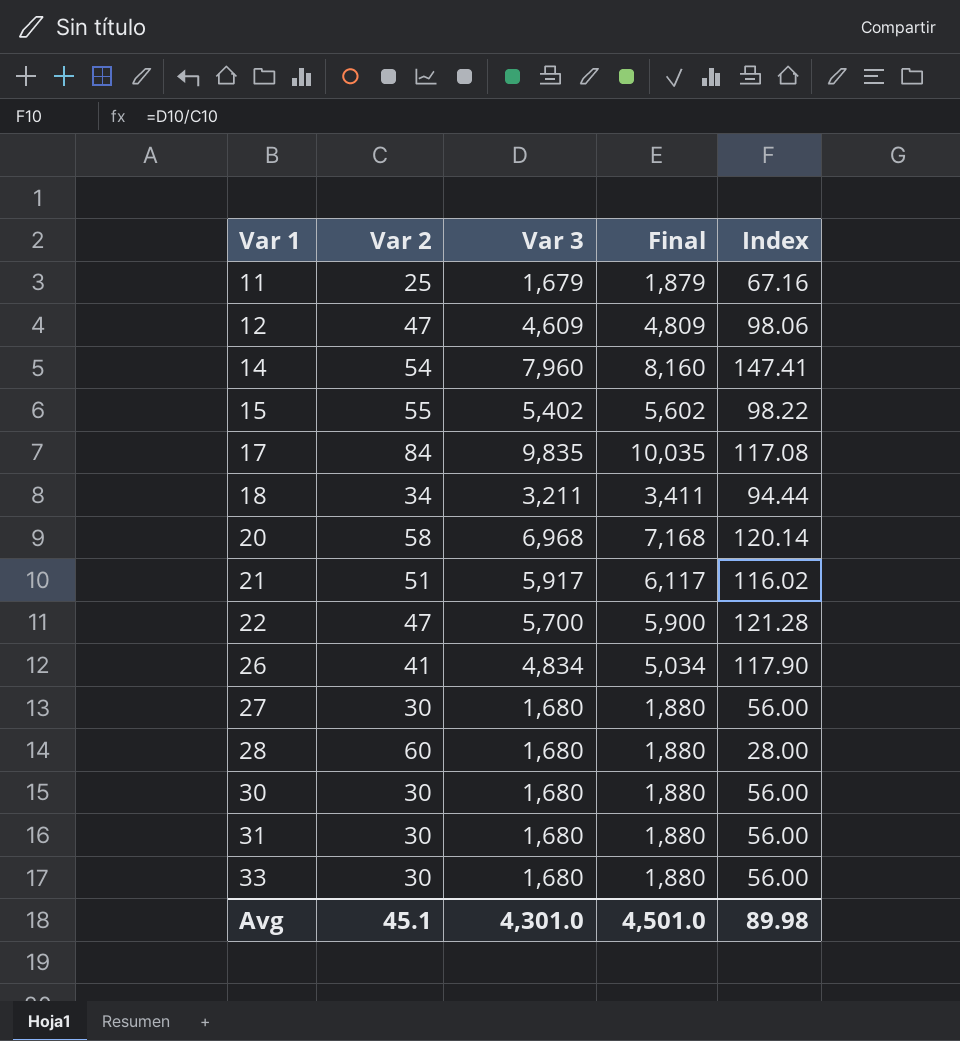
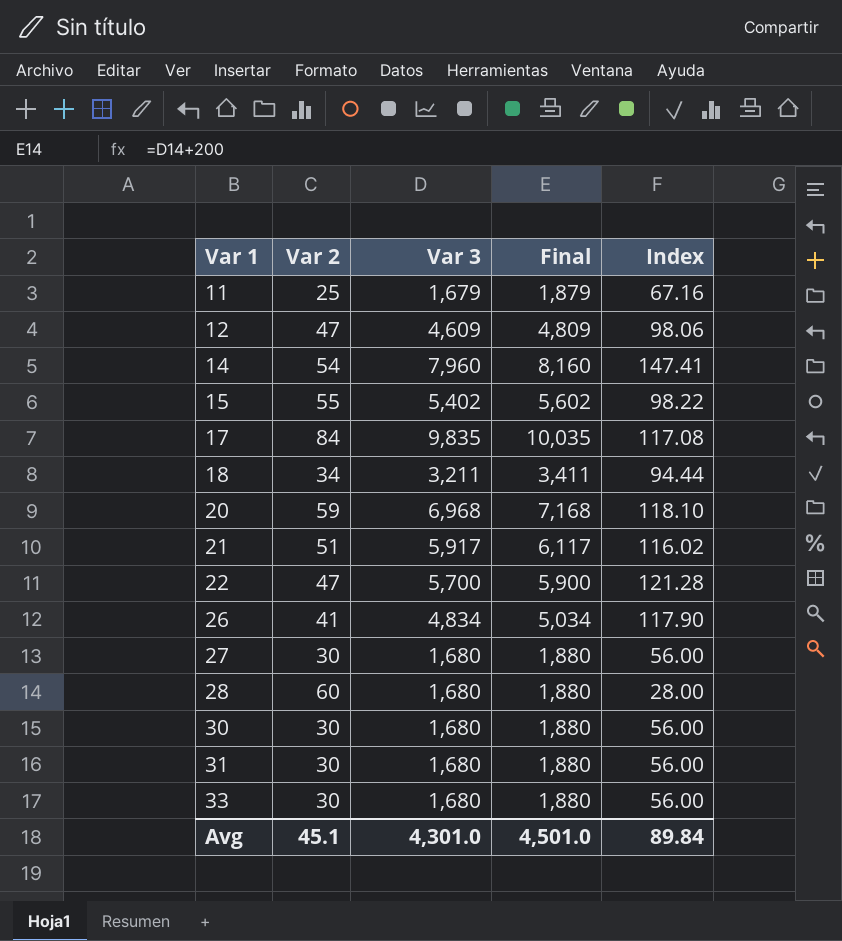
20 | Var 2: 58 -> 59
20 | Index: 120.14 -> 118.10
Avg | Index: 89.98 -> 89.84

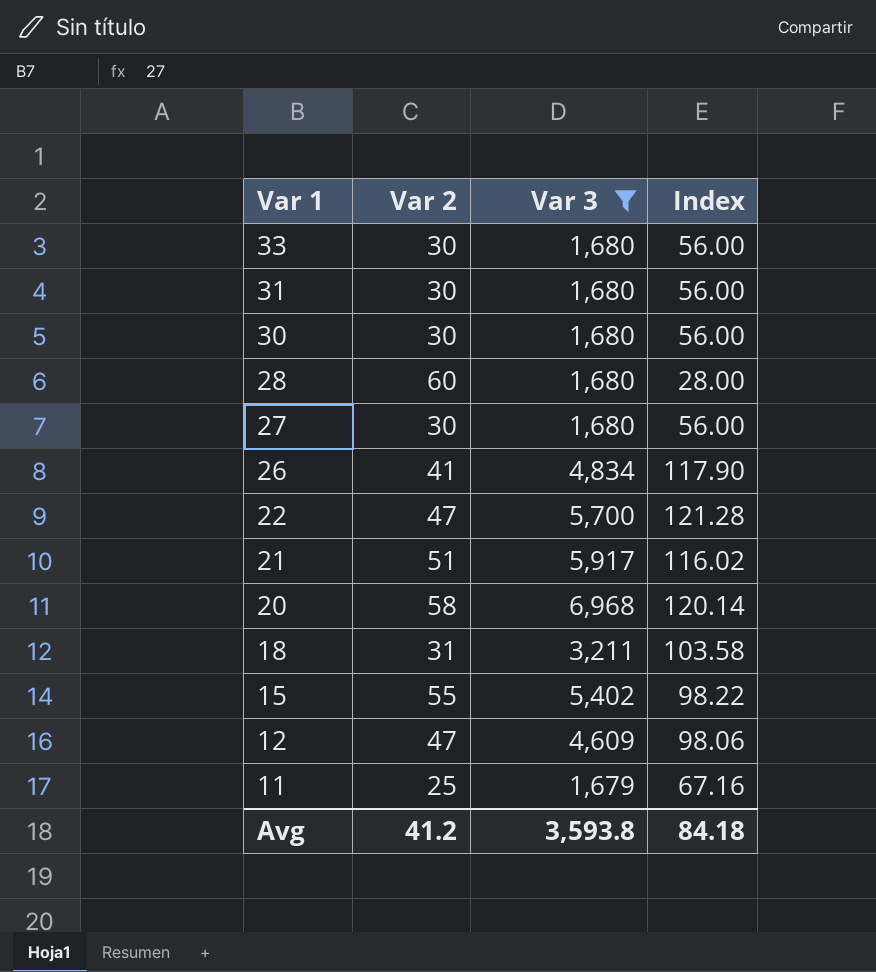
filter: none -> Var 3 <= 6,968
row order: Var 1 ascending -> Var 1 descending
column Final | formula: [Var 3] + 200 -> none
20 | Var 2: 59 -> 58
20 | Index: 118.10 -> 120.14
18 | Var 2: 34 -> 31
18 | Index: 94.44 -> 103.58
Avg | Var 2: 45.1 -> 41.2
Avg | Var 3: 4,301.0 -> 3,593.8
Avg | Index: 89.84 -> 84.18

